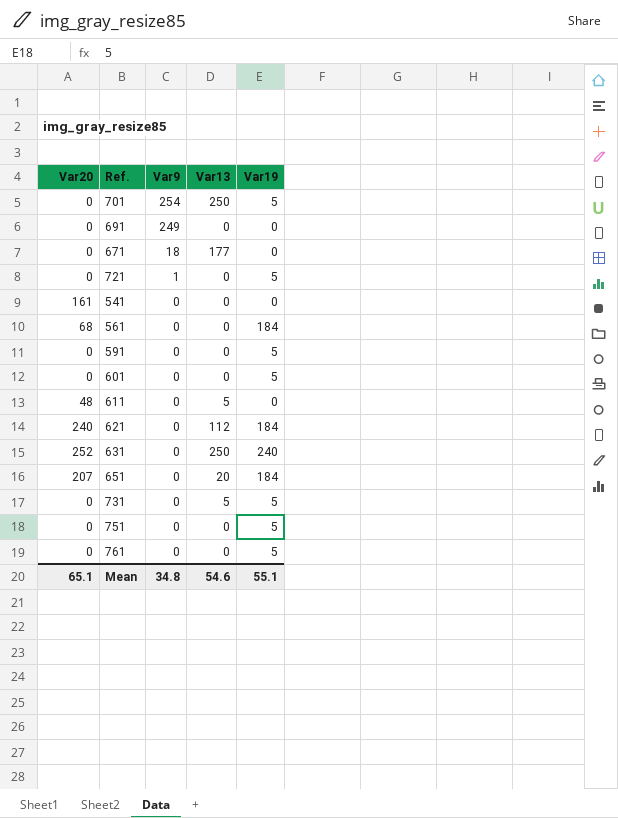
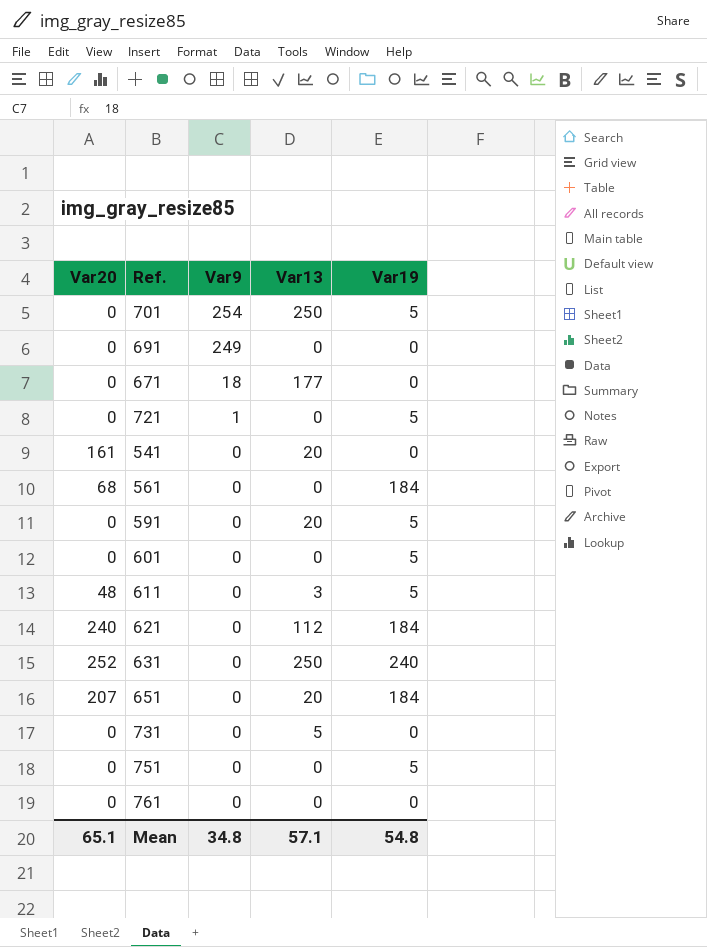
541 | Var13: 0 -> 20
591 | Var13: 0 -> 20
611 | Var13: 5 -> 3
611 | Var19: 0 -> 5
731 | Var19: 5 -> 0
761 | Var19: 5 -> 0
Mean | Var13: 54.6 -> 57.1
Mean | Var19: 55.1 -> 54.8

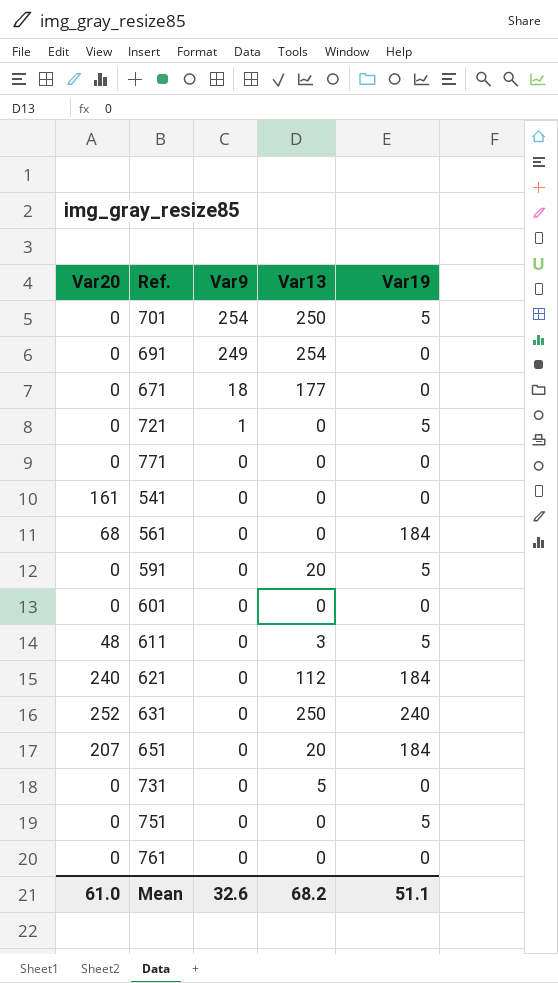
691 | Var13: 0 -> 254
row 771: none -> 0 | 0 | 0 | 0
541 | Var13: 20 -> 0
601 | Var19: 5 -> 0
Mean | Var20: 65.1 -> 61.0
Mean | Var9: 34.8 -> 32.6
Mean | Var13: 57.1 -> 68.2
Mean | Var19: 54.8 -> 51.1

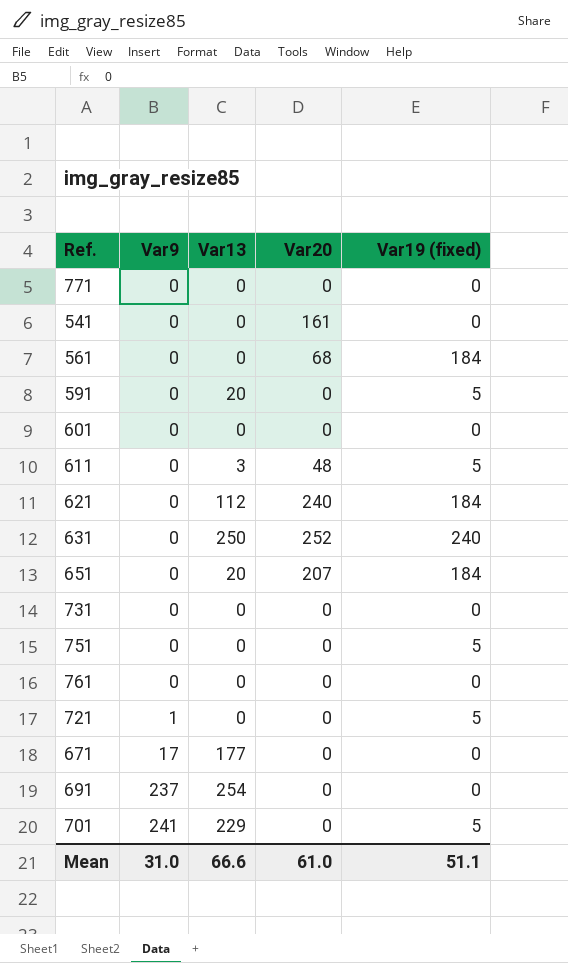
row order: Var9 descending -> Var9 ascending
column Var20 | position: 1 -> 4
column name: Var19 -> Var19 (fixed)
731 | Var13: 5 -> 0
671 | Var9: 18 -> 17
691 | Var9: 249 -> 237
701 | Var9: 254 -> 241
701 | Var13: 250 -> 229
Mean | Var9: 32.6 -> 31.0
Mean | Var13: 68.2 -> 66.6

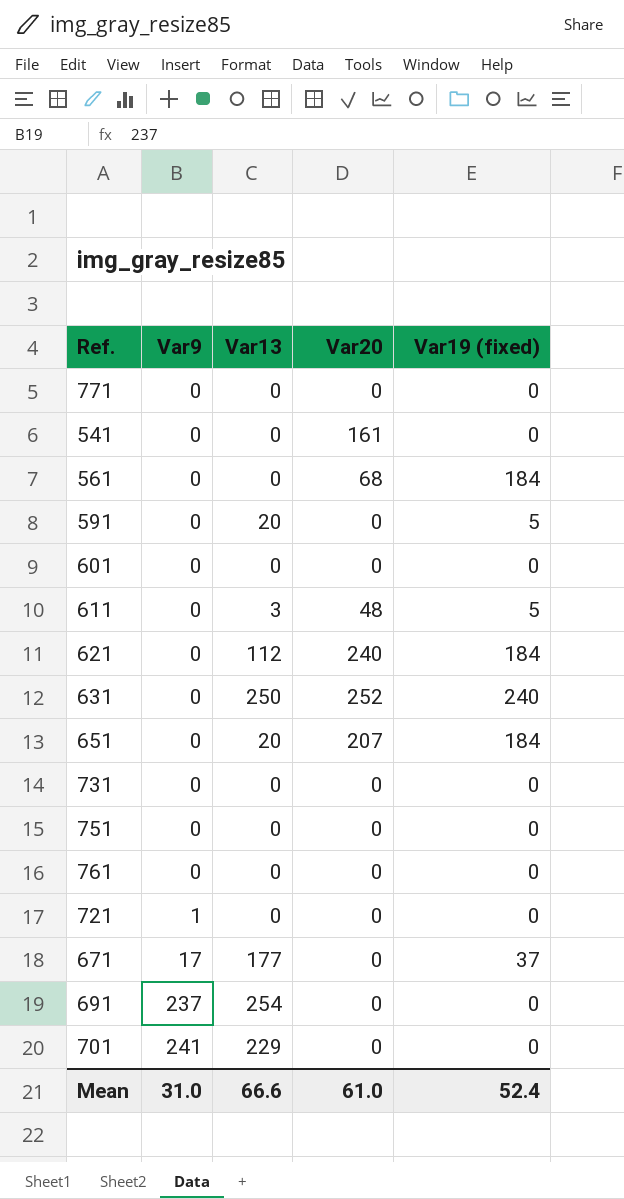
751 | Var19 (fixed): 5 -> 0
721 | Var19 (fixed): 5 -> 0
671 | Var19 (fixed): 0 -> 37
701 | Var19 (fixed): 5 -> 0
Mean | Var19 (fixed): 51.1 -> 52.4

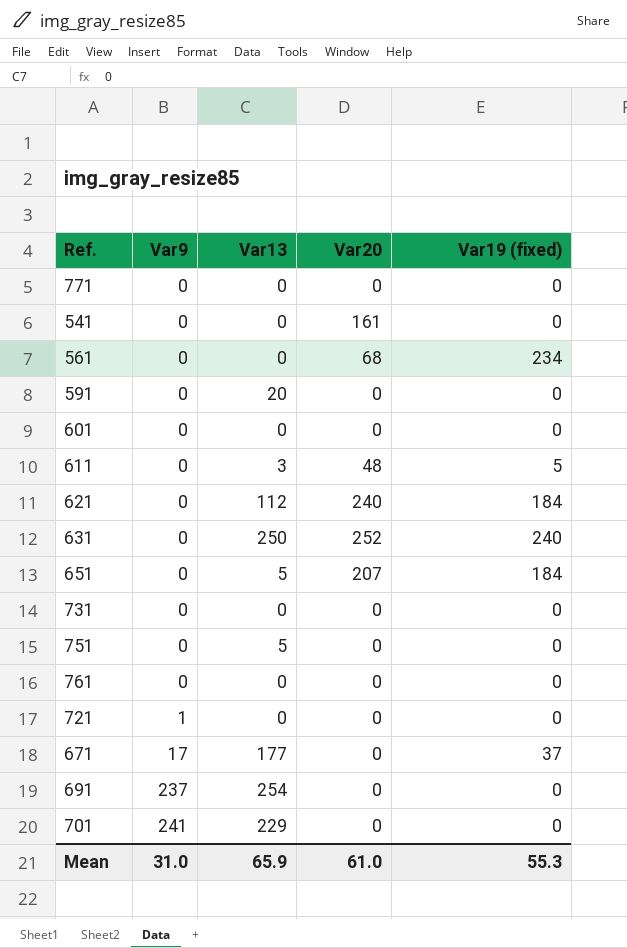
561 | Var19 (fixed): 184 -> 234
591 | Var19 (fixed): 5 -> 0
651 | Var13: 20 -> 5
751 | Var13: 0 -> 5
Mean | Var13: 66.6 -> 65.9
Mean | Var19 (fixed): 52.4 -> 55.3

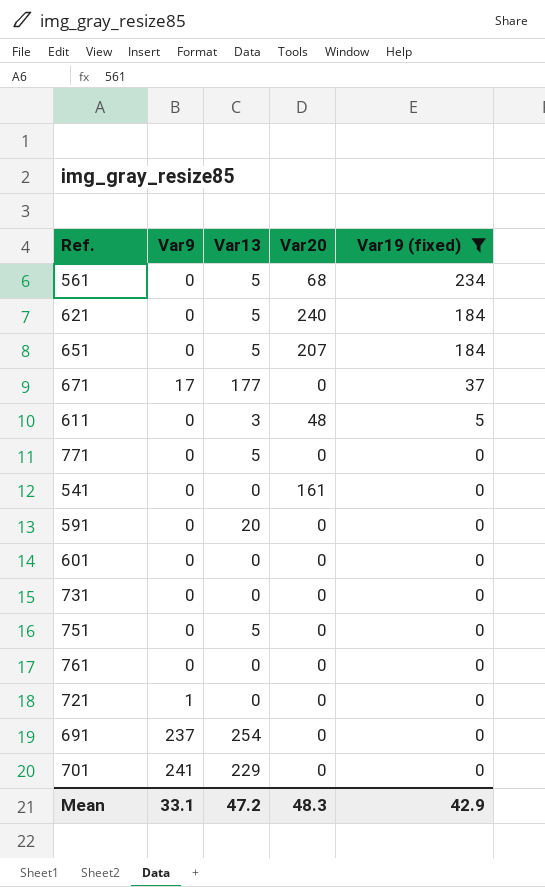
filter: none -> Var19 (fixed) != 240
row order: Var9 ascending -> Var19 (fixed) descending
561 | Var13: 0 -> 5
621 | Var13: 112 -> 5
771 | Var13: 0 -> 5
Mean | Var9: 31.0 -> 33.1
Mean | Var13: 65.9 -> 47.2
Mean | Var20: 61.0 -> 48.3
Mean | Var19 (fixed): 55.3 -> 42.9

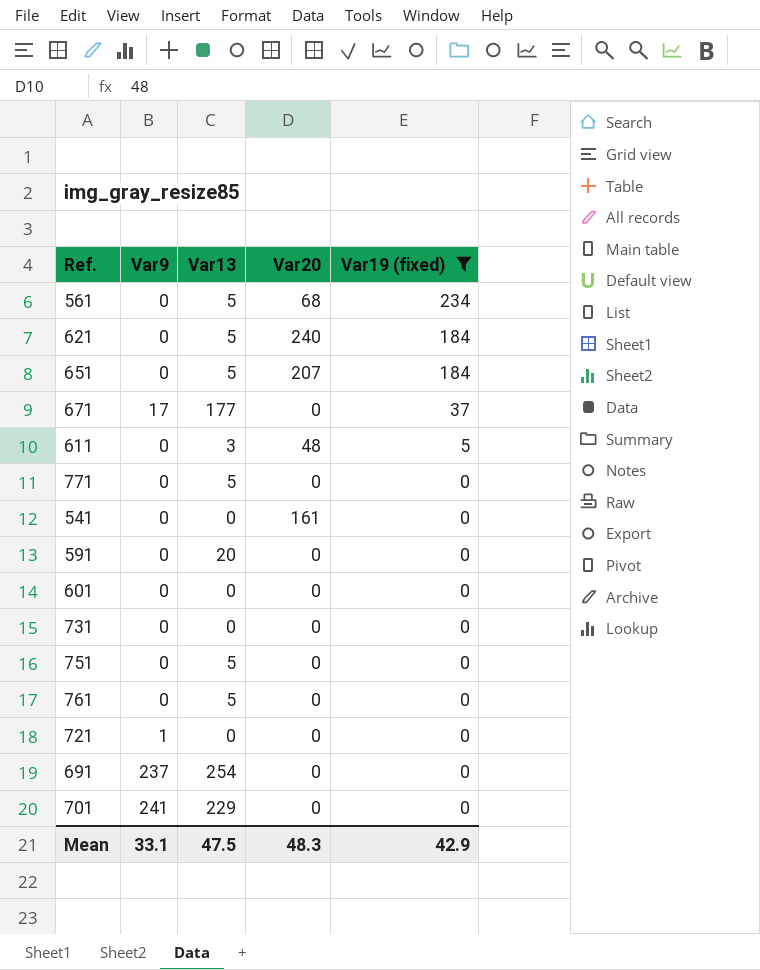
761 | Var13: 0 -> 5
Mean | Var13: 47.2 -> 47.5

